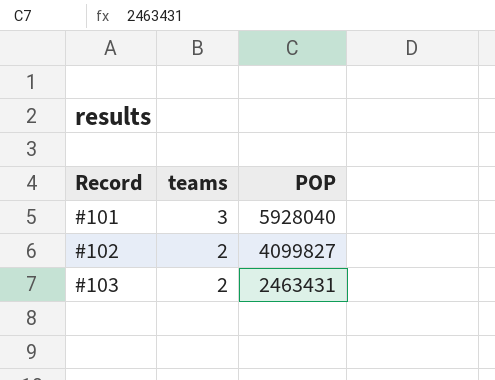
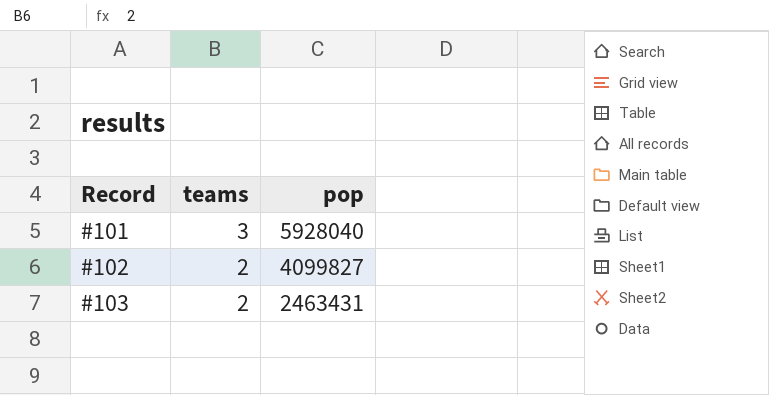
column name: POP -> pop

